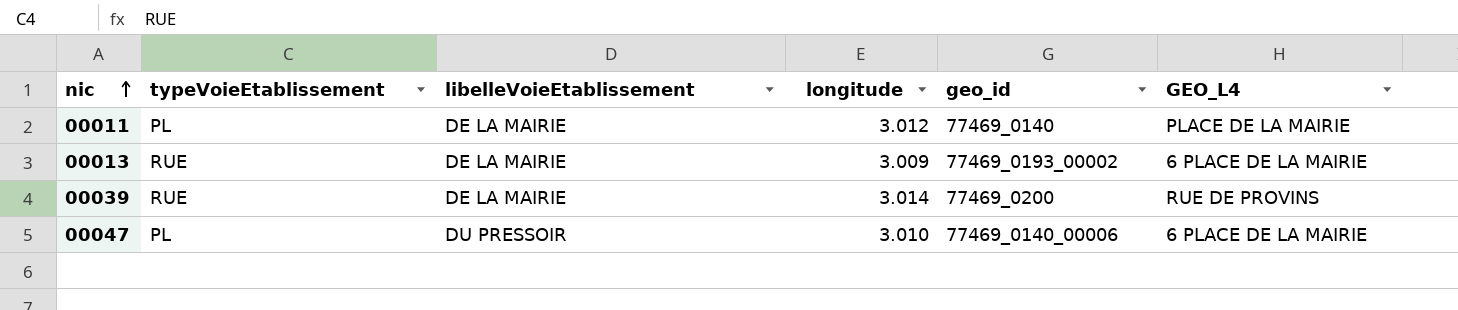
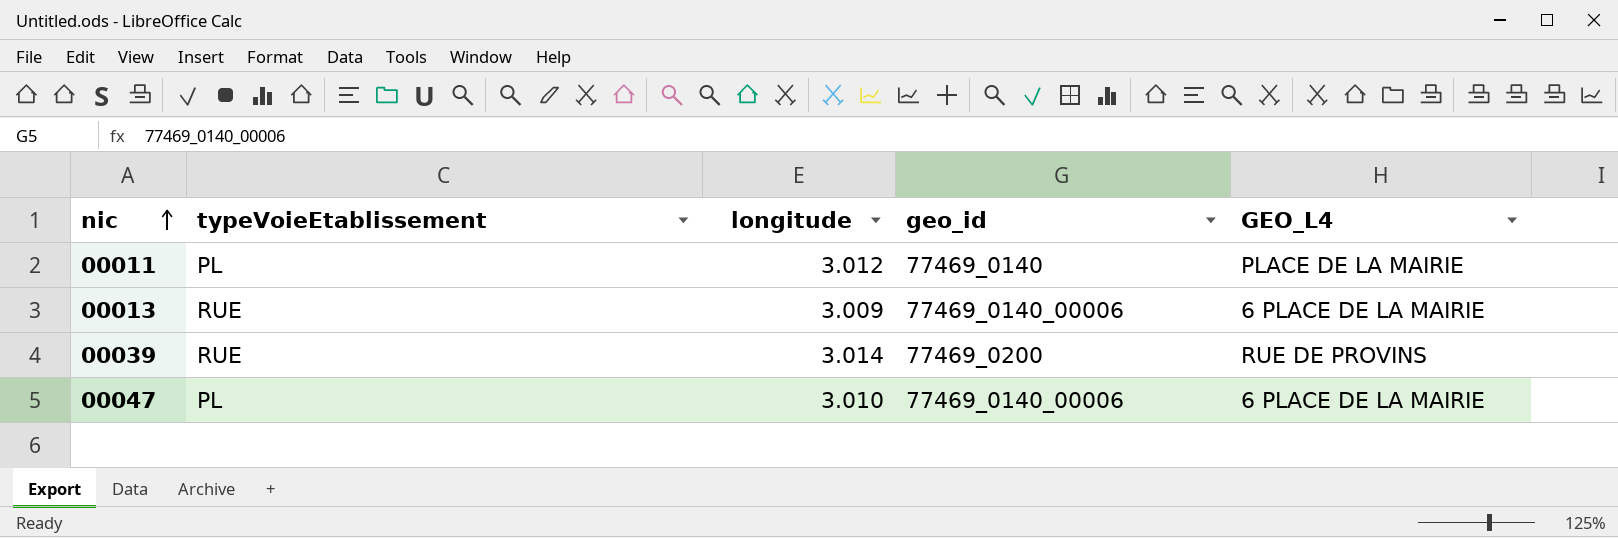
column libelleVoieEtablissement | position: 3 -> none
00013 | geo_id: 77469_0193_00002 -> 77469_0140_00006

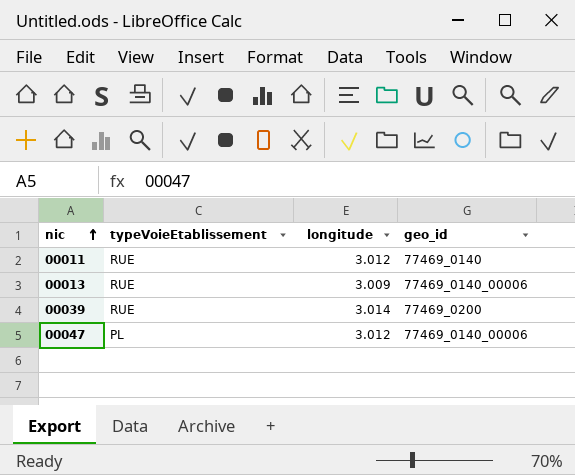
column GEO_L4 | position: 5 -> none
00011 | typeVoieEtablissement: PL -> RUE
00047 | longitude: 3.010 -> 3.012

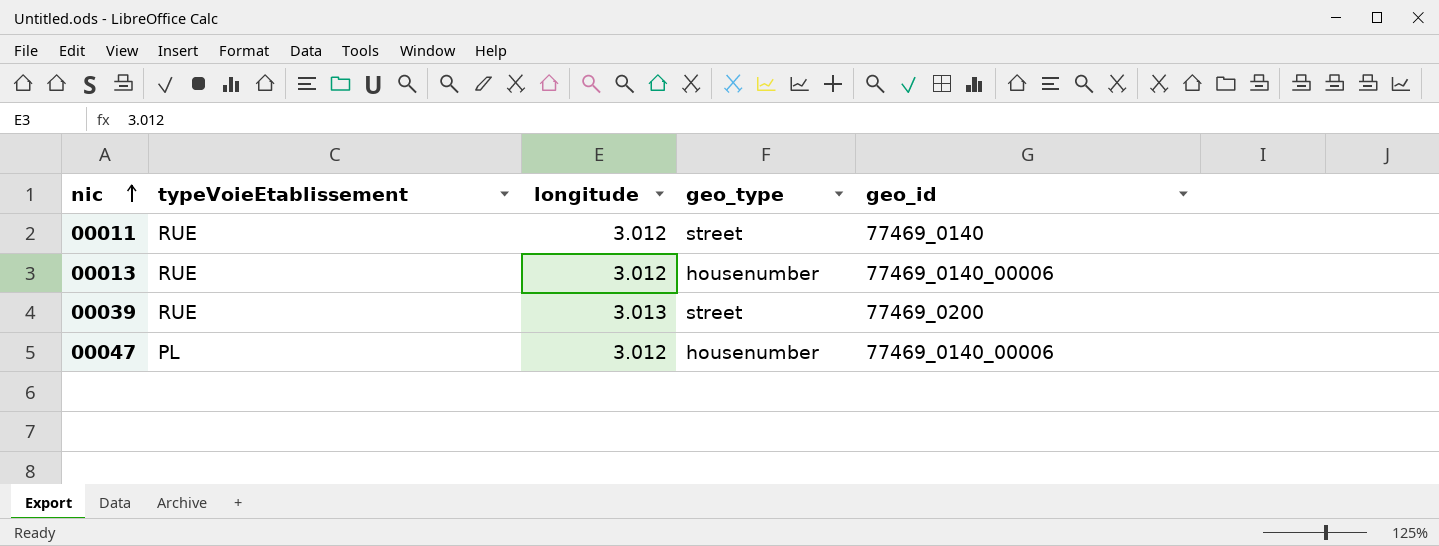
column geo_type | position: none -> 4
00013 | longitude: 3.009 -> 3.012
00039 | longitude: 3.014 -> 3.013

